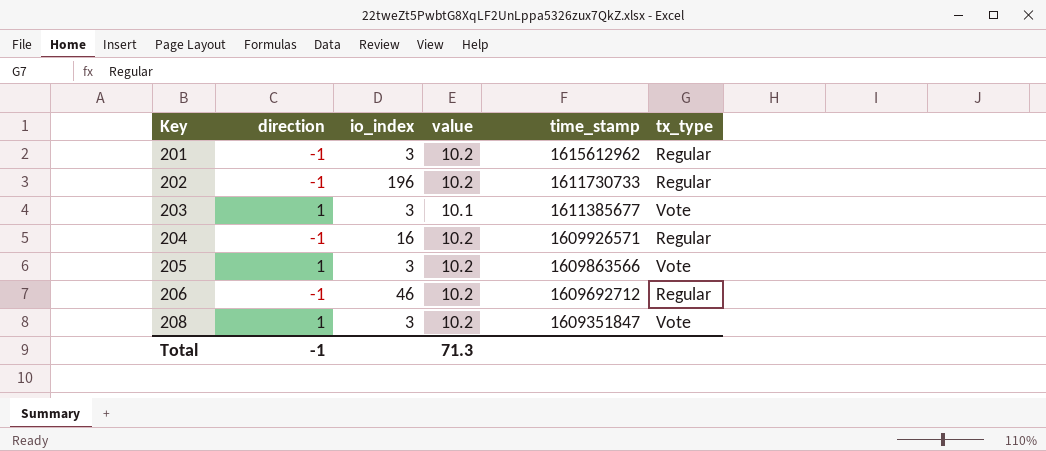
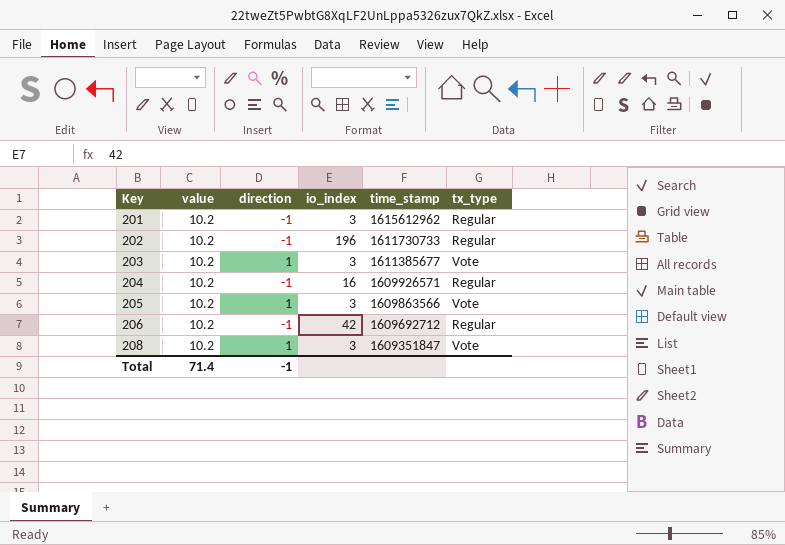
column value | position: 4 -> 2
203 | value: 10.1 -> 10.2
206 | io_index: 46 -> 42
Total | value: 71.3 -> 71.4

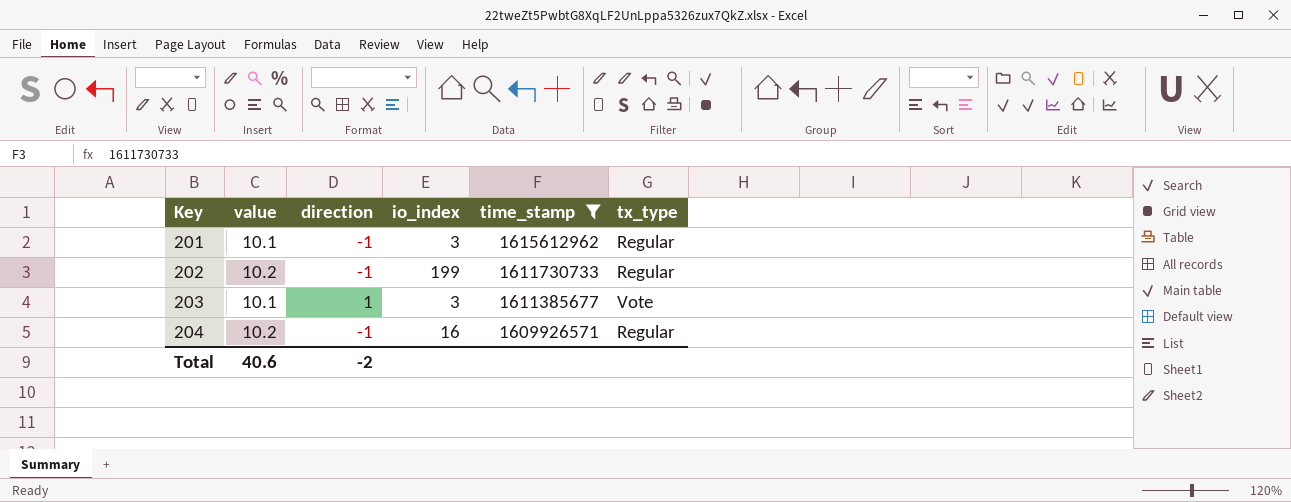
filter: none -> time_stamp >= 1609926571
201 | value: 10.2 -> 10.1
202 | io_index: 196 -> 199
203 | value: 10.2 -> 10.1
Total | value: 71.4 -> 40.6
Total | direction: -1 -> -2

